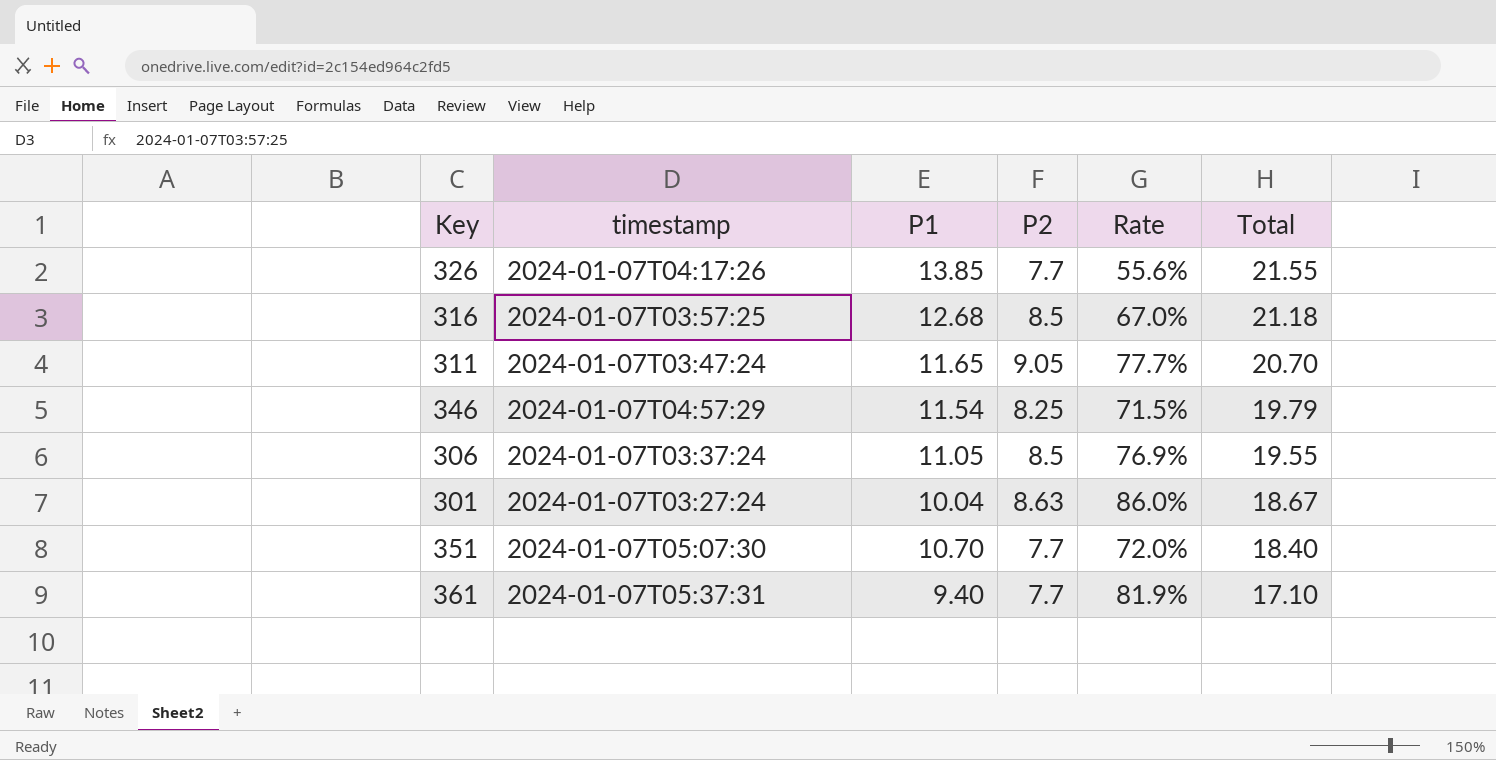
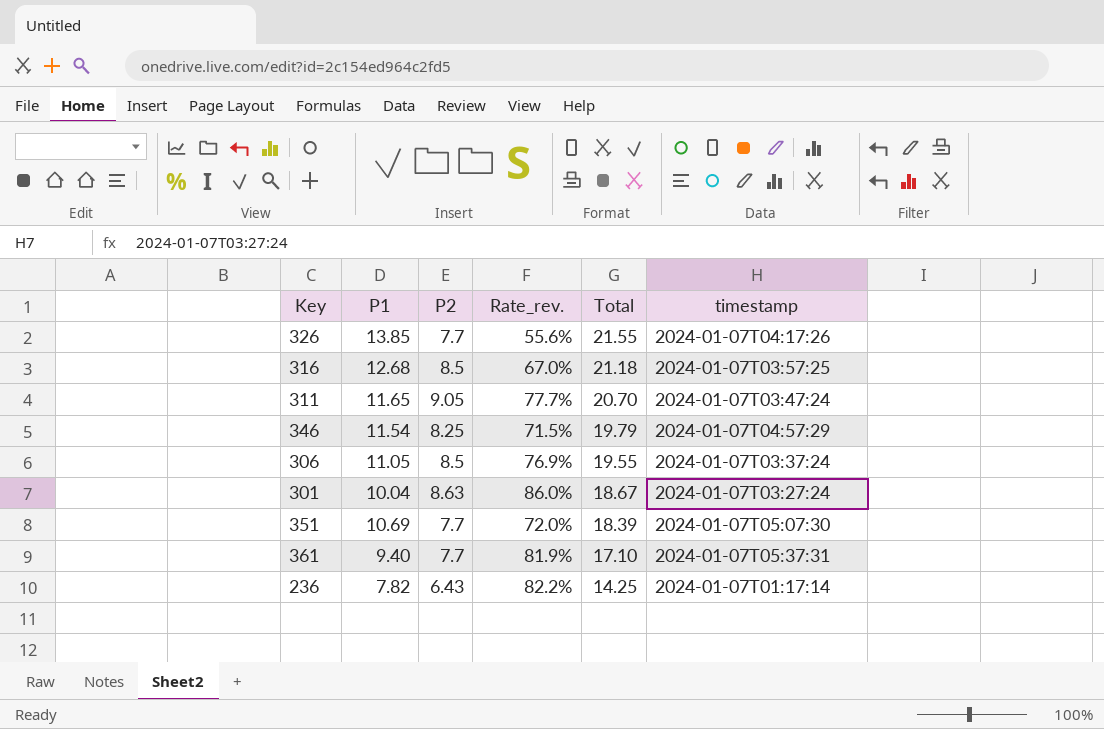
column name: Rate -> Rate_rev.
column timestamp | position: 2 -> 6
351 | P1: 10.70 -> 10.69
351 | Total: 18.40 -> 18.39
row 236: none -> 7.82 | 6.43 | 82.2% | 14.25 | 2024-01-07T01:17:14

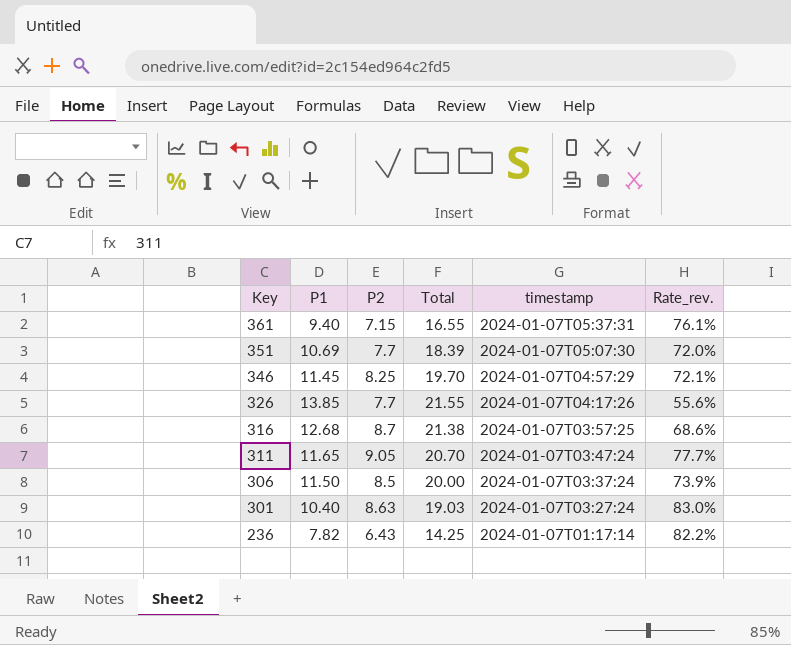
row order: Total descending -> Key descending
column Rate_rev. | position: 4 -> 6
361 | P2: 7.7 -> 7.15
361 | Total: 17.10 -> 16.55
361 | Rate_rev.: 81.9% -> 76.1%
346 | P1: 11.54 -> 11.45
346 | Total: 19.79 -> 19.70
346 | Rate_rev.: 71.5% -> 72.1%
316 | P2: 8.5 -> 8.7
316 | Total: 21.18 -> 21.38
316 | Rate_rev.: 67.0% -> 68.6%
306 | P1: 11.05 -> 11.50
306 | Total: 19.55 -> 20.00
306 | Rate_rev.: 76.9% -> 73.9%
301 | P1: 10.04 -> 10.40
301 | Total: 18.67 -> 19.03
301 | Rate_rev.: 86.0% -> 83.0%

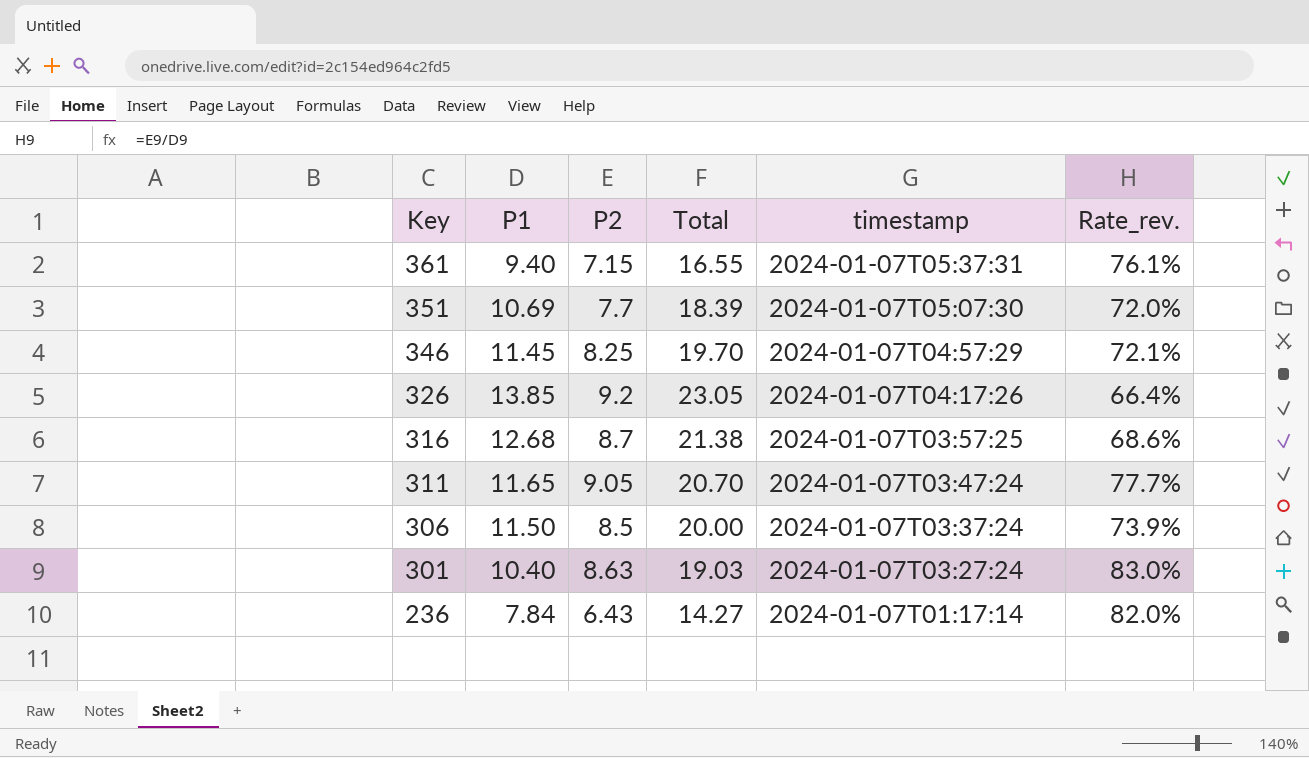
326 | P2: 7.7 -> 9.2
326 | Total: 21.55 -> 23.05
326 | Rate_rev.: 55.6% -> 66.4%
236 | P1: 7.82 -> 7.84
236 | Total: 14.25 -> 14.27
236 | Rate_rev.: 82.2% -> 82.0%

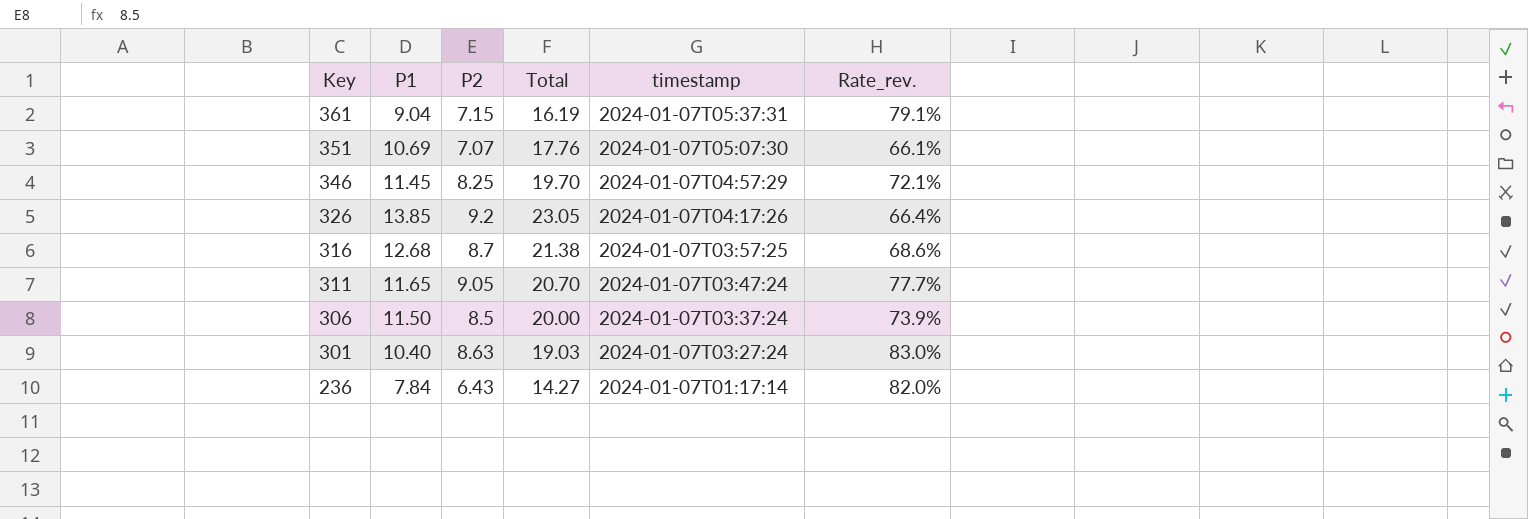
361 | P1: 9.40 -> 9.04
361 | Total: 16.55 -> 16.19
361 | Rate_rev.: 76.1% -> 79.1%
351 | P2: 7.7 -> 7.07
351 | Total: 18.39 -> 17.76
351 | Rate_rev.: 72.0% -> 66.1%

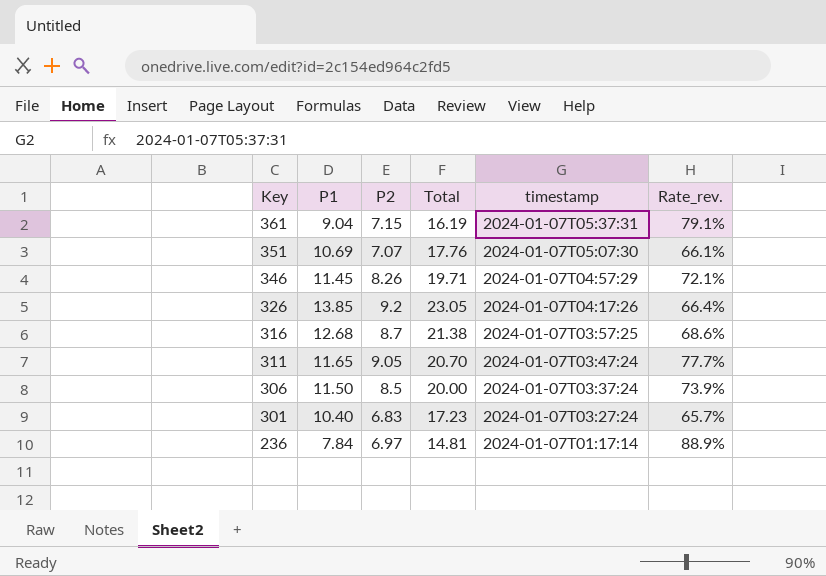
346 | P2: 8.25 -> 8.26
346 | Total: 19.70 -> 19.71
301 | P2: 8.63 -> 6.83
301 | Total: 19.03 -> 17.23
301 | Rate_rev.: 83.0% -> 65.7%
236 | P2: 6.43 -> 6.97
236 | Total: 14.27 -> 14.81
236 | Rate_rev.: 82.0% -> 88.9%

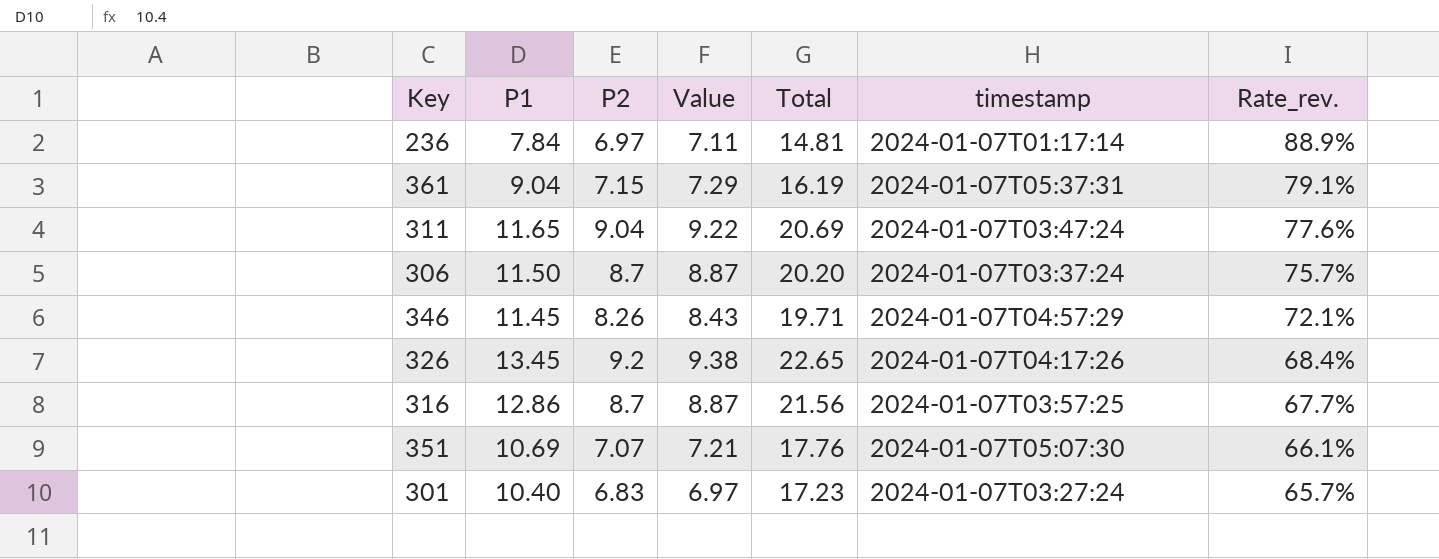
row order: Key descending -> Rate_rev. descending
column Value | formula: none -> [P2] * 1.02
311 | P2: 9.05 -> 9.04
311 | Total: 20.70 -> 20.69
311 | Rate_rev.: 77.7% -> 77.6%
306 | P2: 8.5 -> 8.7
306 | Total: 20.00 -> 20.20
306 | Rate_rev.: 73.9% -> 75.7%
326 | P1: 13.85 -> 13.45
326 | Total: 23.05 -> 22.65
326 | Rate_rev.: 66.4% -> 68.4%
316 | P1: 12.68 -> 12.86
316 | Total: 21.38 -> 21.56
316 | Rate_rev.: 68.6% -> 67.7%

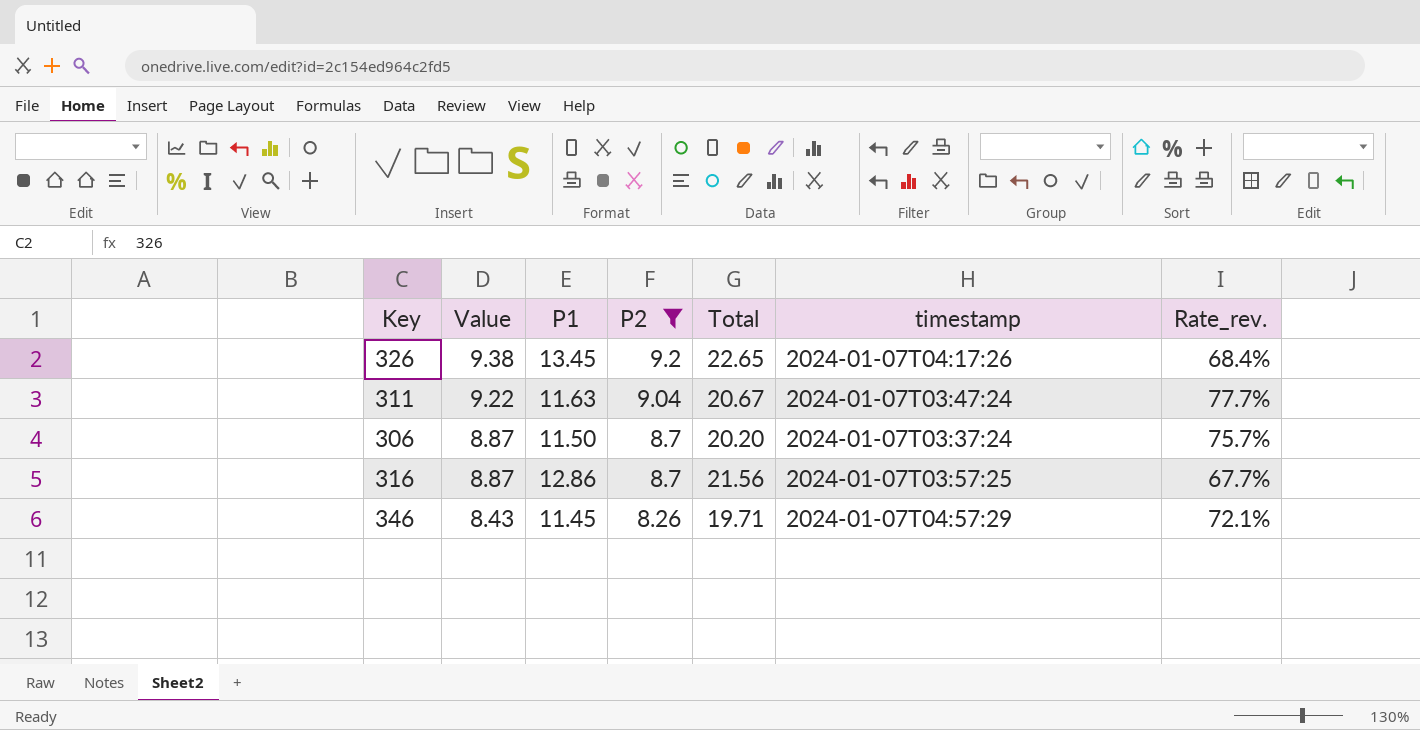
filter: none -> P2 >= 8.26
row order: Rate_rev. descending -> Value descending
column Value | position: 4 -> 2
311 | P1: 11.65 -> 11.63
311 | Total: 20.69 -> 20.67
311 | Rate_rev.: 77.6% -> 77.7%

